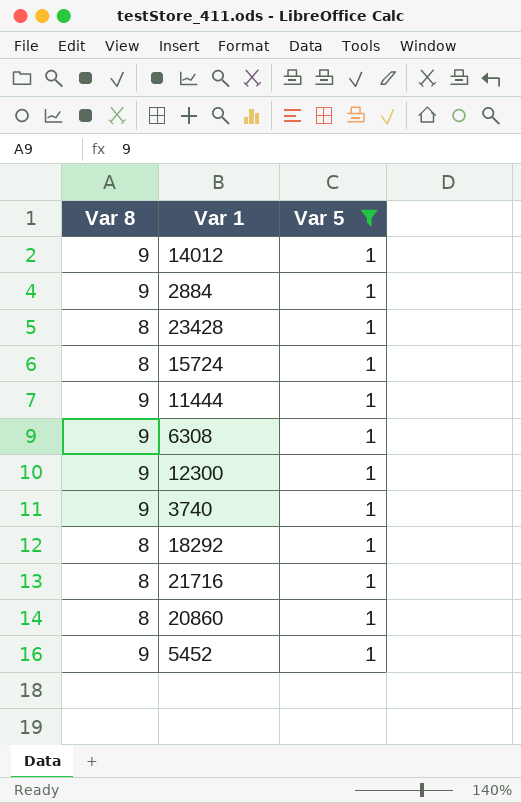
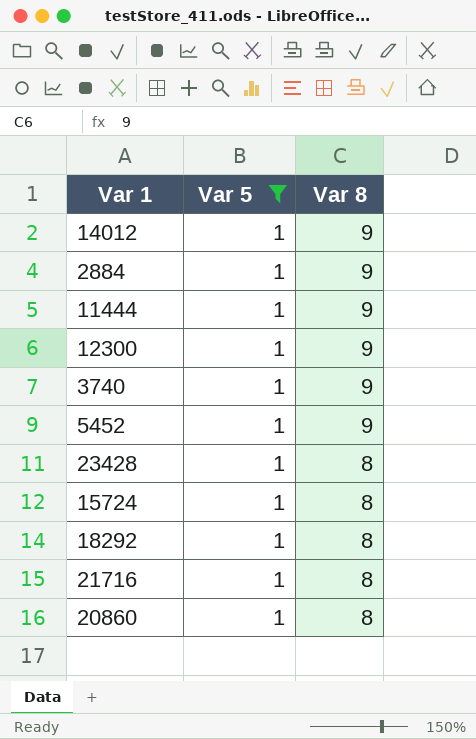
row order: none -> Var 8 descending
column Var 8 | position: 1 -> 3
row 6308: 9 | 1 -> none

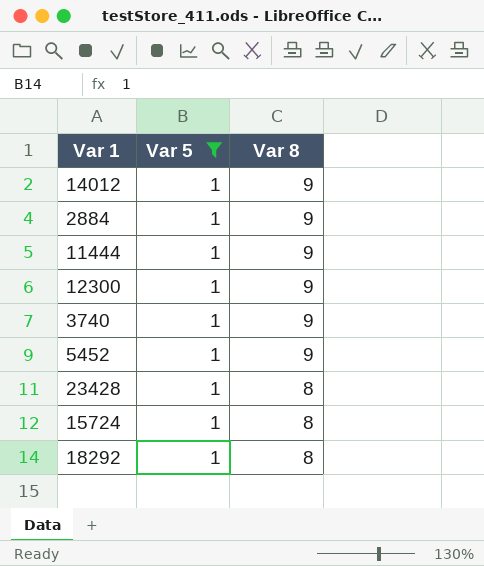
row 21716: 1 | 8 -> none
row 20860: 1 | 8 -> none

